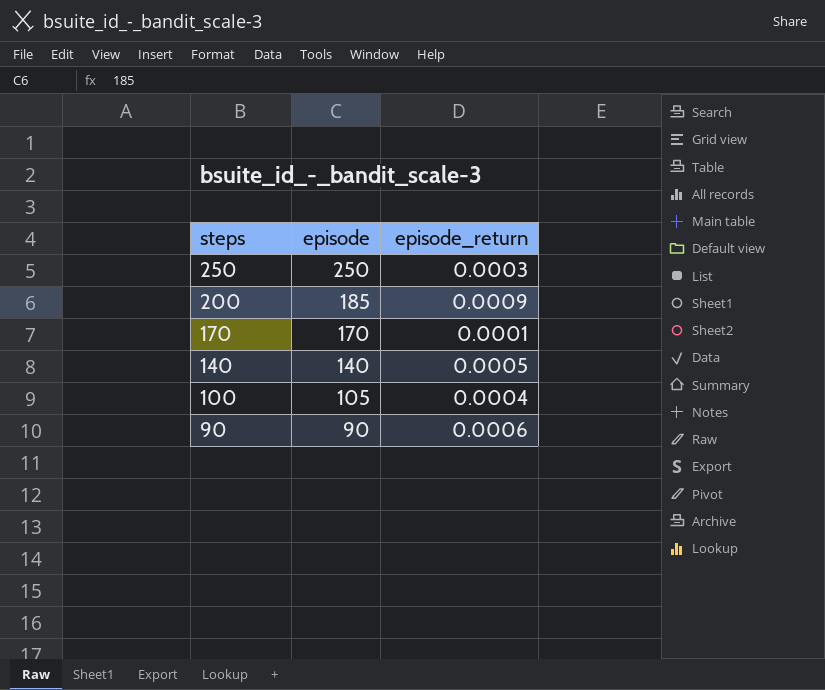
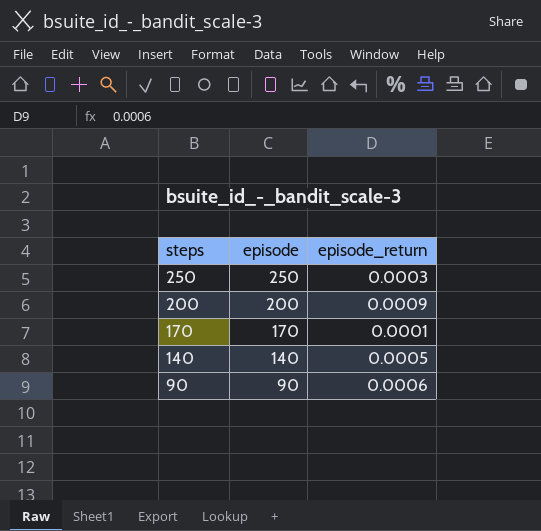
row 100: 105 | 0.0004 -> none
200 | episode: 185 -> 200

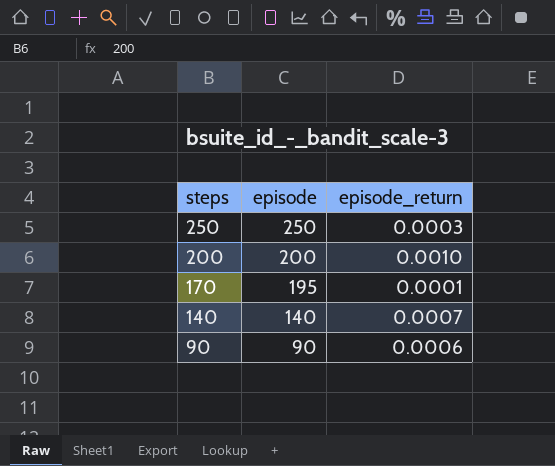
200 | episode_return: 0.0009 -> 0.0010
170 | episode: 170 -> 195
140 | episode_return: 0.0005 -> 0.0007

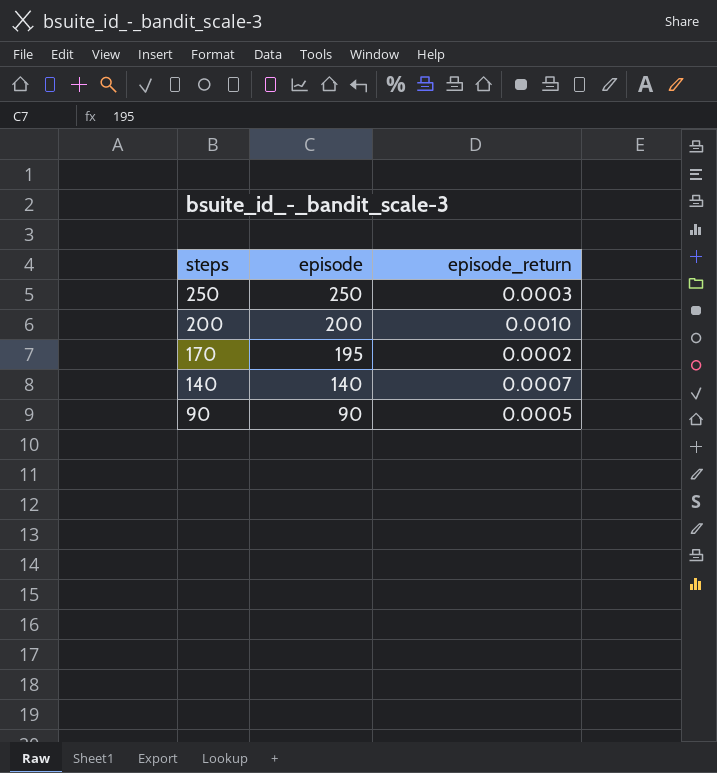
170 | episode_return: 0.0001 -> 0.0002
90 | episode_return: 0.0006 -> 0.0005

